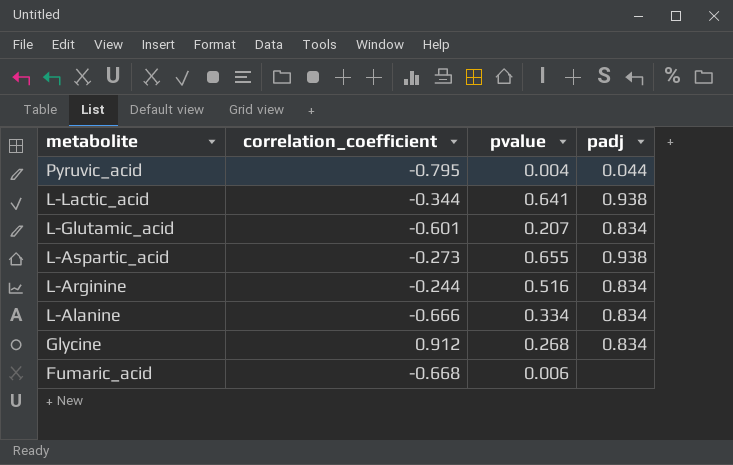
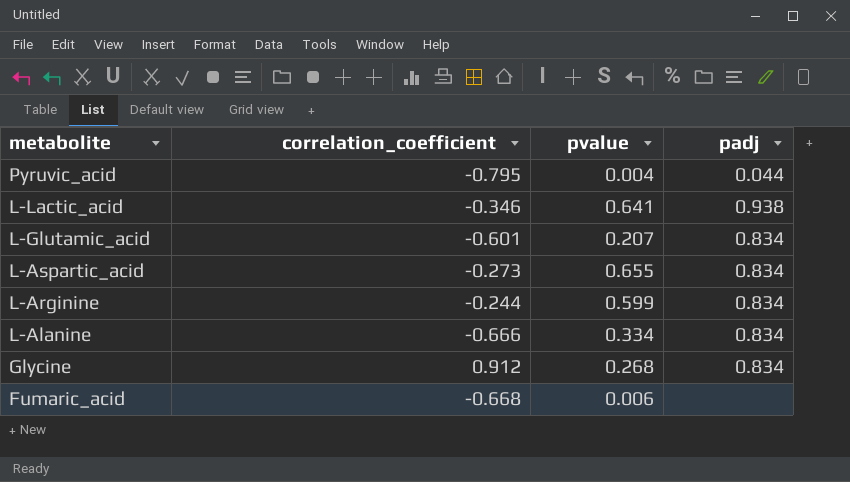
L-Lactic_acid | correlation_coefficient: -0.344 -> -0.346
L-Aspartic_acid | padj: 0.938 -> 0.834
L-Arginine | pvalue: 0.516 -> 0.599

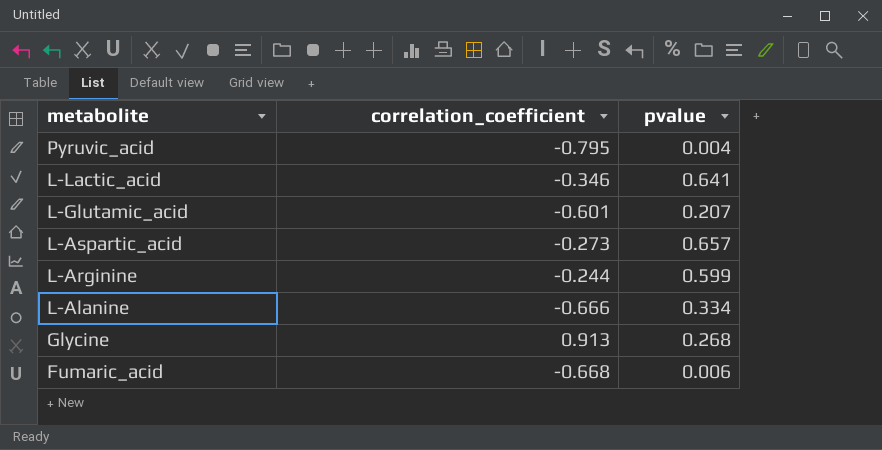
column padj | position: 4 -> none
L-Aspartic_acid | pvalue: 0.655 -> 0.657
Glycine | correlation_coefficient: 0.912 -> 0.913

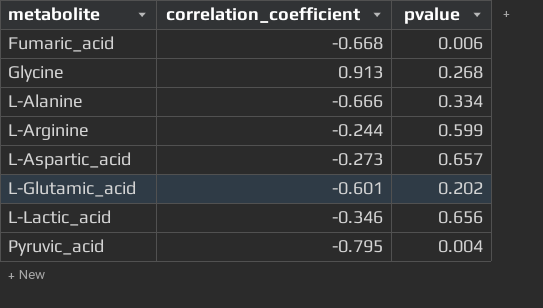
row order: metabolite descending -> metabolite ascending
L-Glutamic_acid | pvalue: 0.207 -> 0.202
L-Lactic_acid | pvalue: 0.641 -> 0.656

